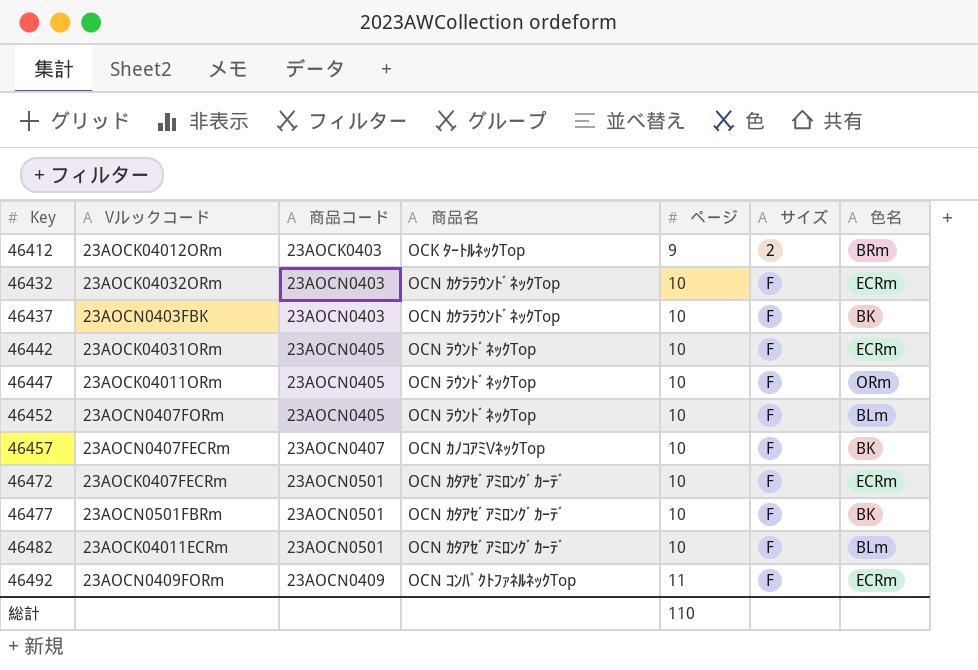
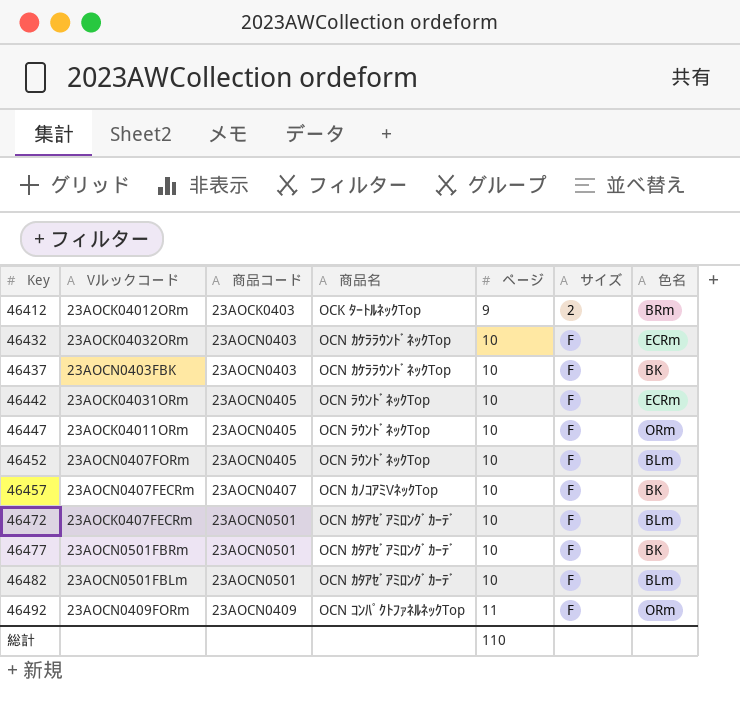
46472 | 色名: ECRm -> BLm
46482 | Vルックコード: 23AOCK04011ECRm -> 23AOCN0501FBLm
46492 | 色名: ECRm -> ORm

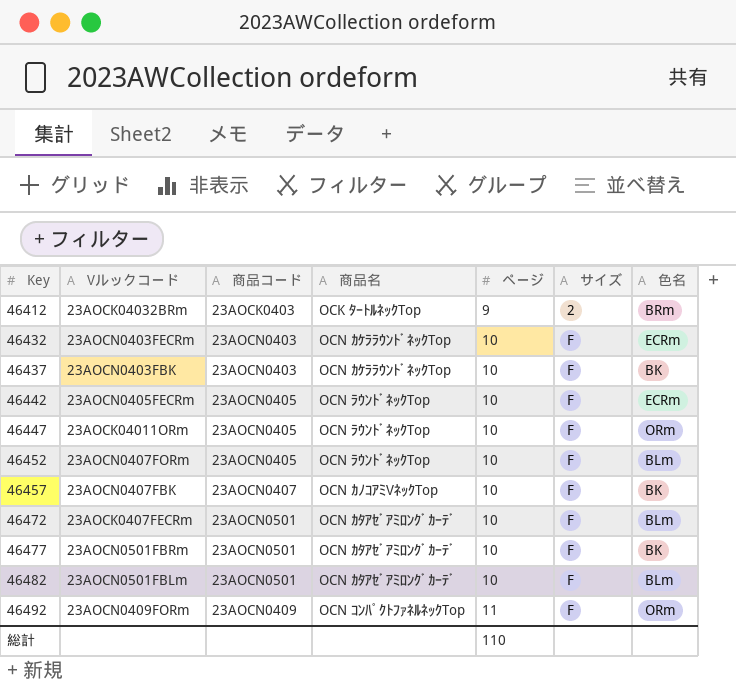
46412 | Vルックコード: 23AOCK04012ORm -> 23AOCK04032BRm
46432 | Vルックコード: 23AOCK04032ORm -> 23AOCN0403FECRm
46442 | Vルックコード: 23AOCK04031ORm -> 23AOCN0405FECRm
46457 | Vルックコード: 23AOCN0407FECRm -> 23AOCN0407FBK

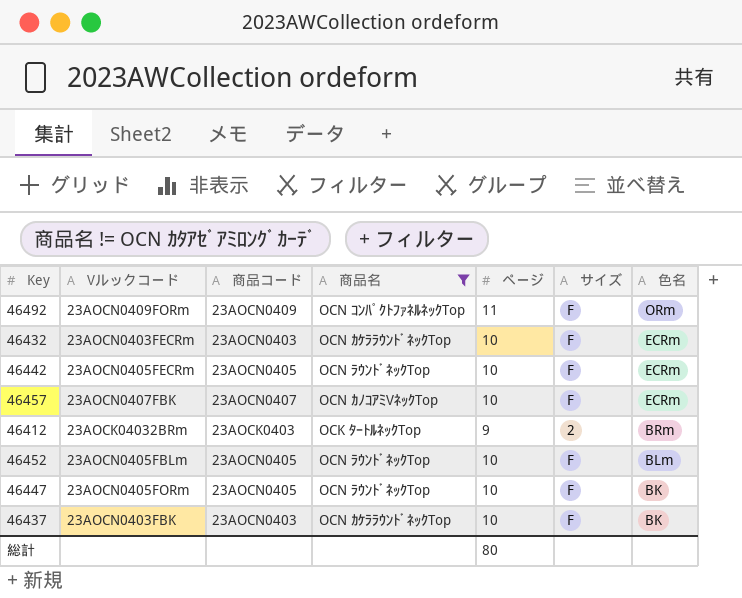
filter: none -> 商品名 != OCN ｶﾀｱｾﾞｱﾐﾛﾝｸﾞｶｰﾃﾞ
row order: Key ascending -> 色名 descending
46457 | 色名: BK -> ECRm
46452 | Vルックコード: 23AOCN0407FORm -> 23AOCN0405FBLm
46447 | Vルックコード: 23AOCK04011ORm -> 23AOCN0405FORm
46447 | 色名: ORm -> BK
総計 | ページ: 110 -> 80

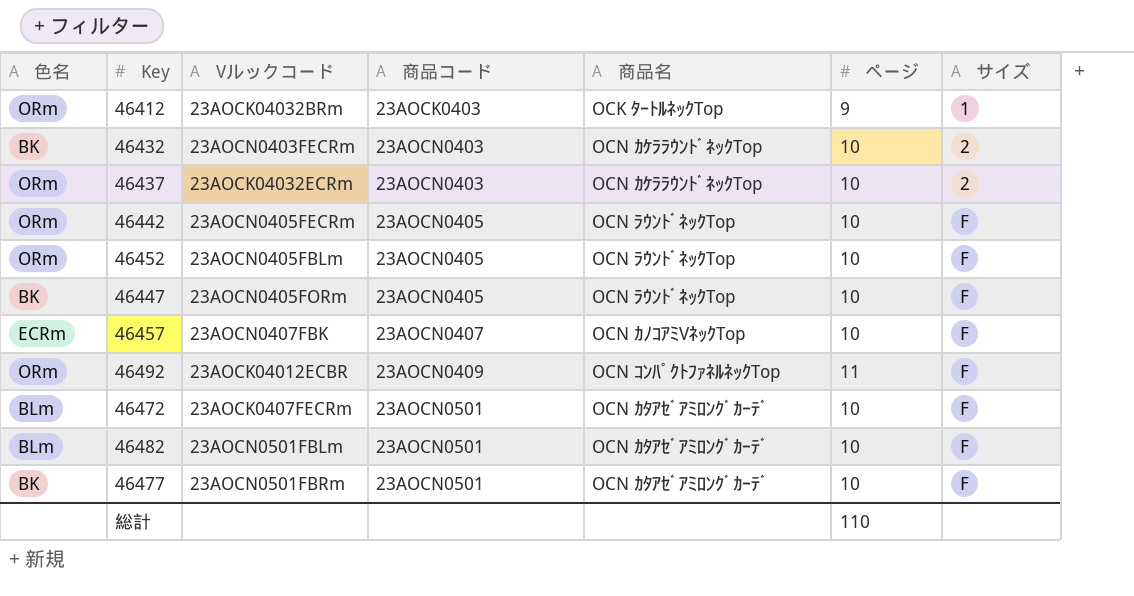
filter: 商品名 != OCN ｶﾀｱｾﾞｱﾐﾛﾝｸﾞｶｰﾃﾞ -> none
row order: 色名 descending -> 商品コード ascending
column 色名 | position: 7 -> 1
46412 | 色名: BRm -> ORm
46412 | サイズ: 2 -> 1
46432 | 色名: ECRm -> BK
46432 | サイズ: F -> 2
46437 | 色名: BK -> ORm
46437 | Vルックコード: 23AOCN0403FBK -> 23AOCK04032ECRm
46437 | サイズ: F -> 2
46442 | 色名: ECRm -> ORm
46452 | 色名: BLm -> ORm
46492 | Vルックコード: 23AOCN0409FORm -> 23AOCK04012ECBR
総計 | ページ: 80 -> 110

